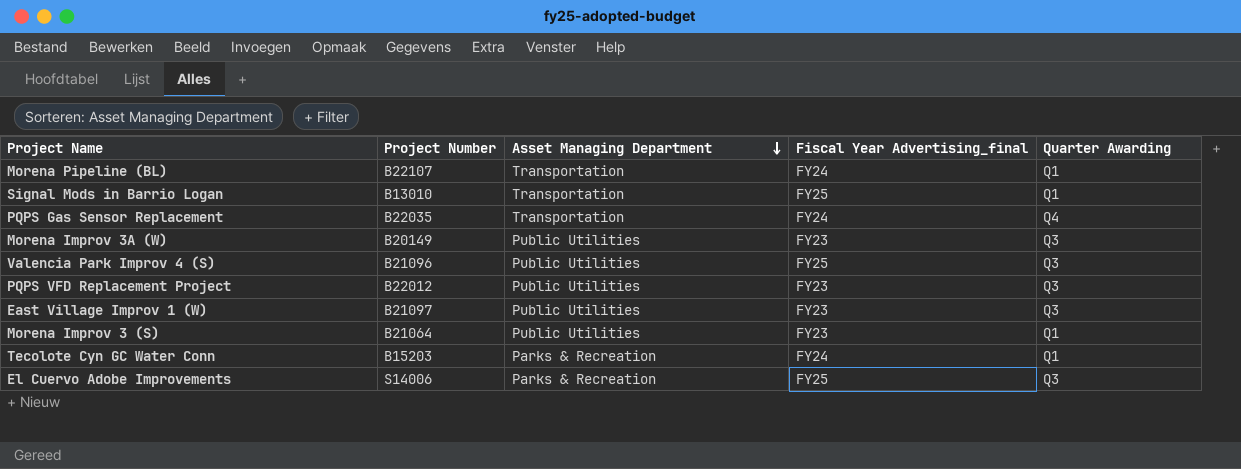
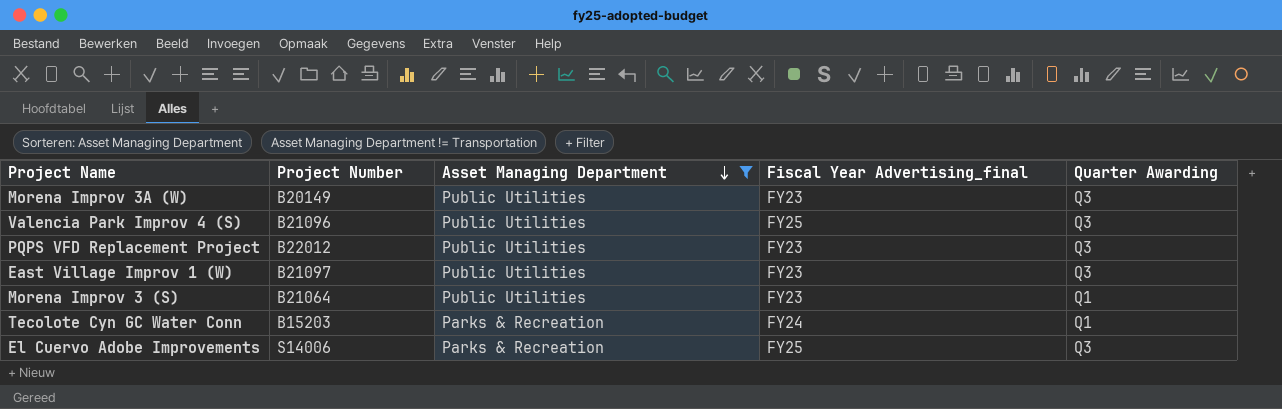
filter: none -> Asset Managing Department != Transportation

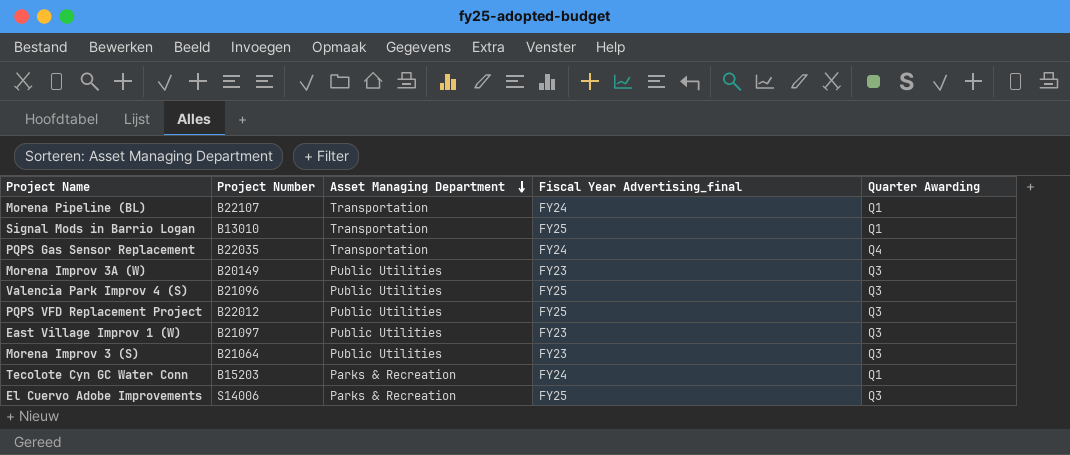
filter: Asset Managing Department != Transportation -> none
PQPS VFD Replacement Project | Fiscal Year Advertising_final: FY23 -> FY25
Morena Improv 3 (S) | Quarter Awarding: Q1 -> Q3

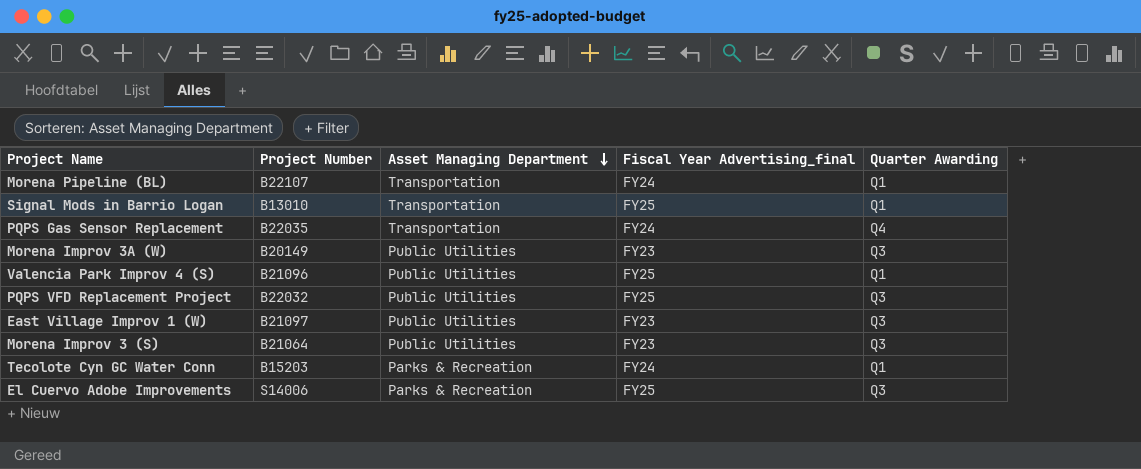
Valencia Park Improv 4 (S) | Quarter Awarding: Q3 -> Q1
PQPS VFD Replacement Project | Project Number: B22012 -> B22032

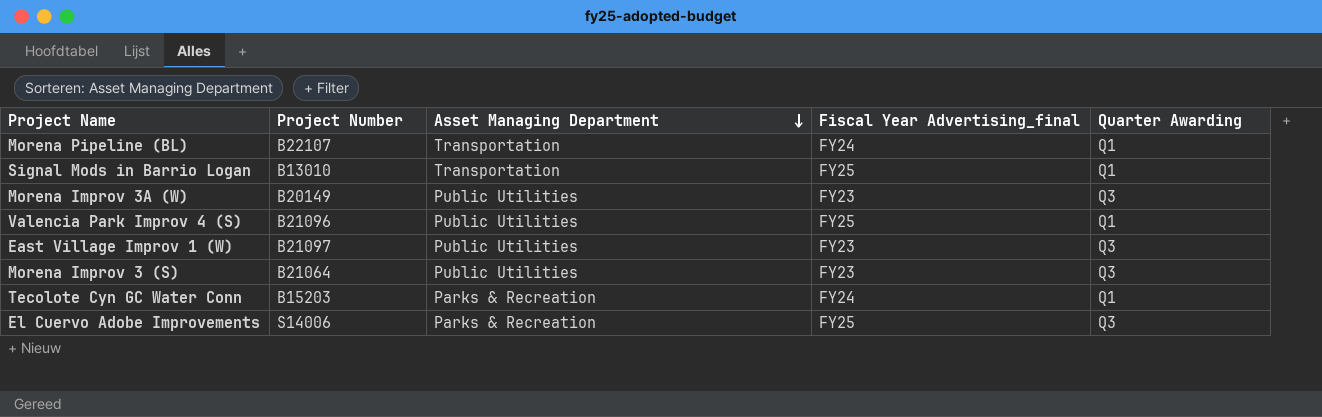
row PQPS Gas Sensor Replacement: B22035 | Transportation | FY24 | Q4 -> none
row PQPS VFD Replacement Project: B22032 | Public Utilities | FY25 | Q3 -> none

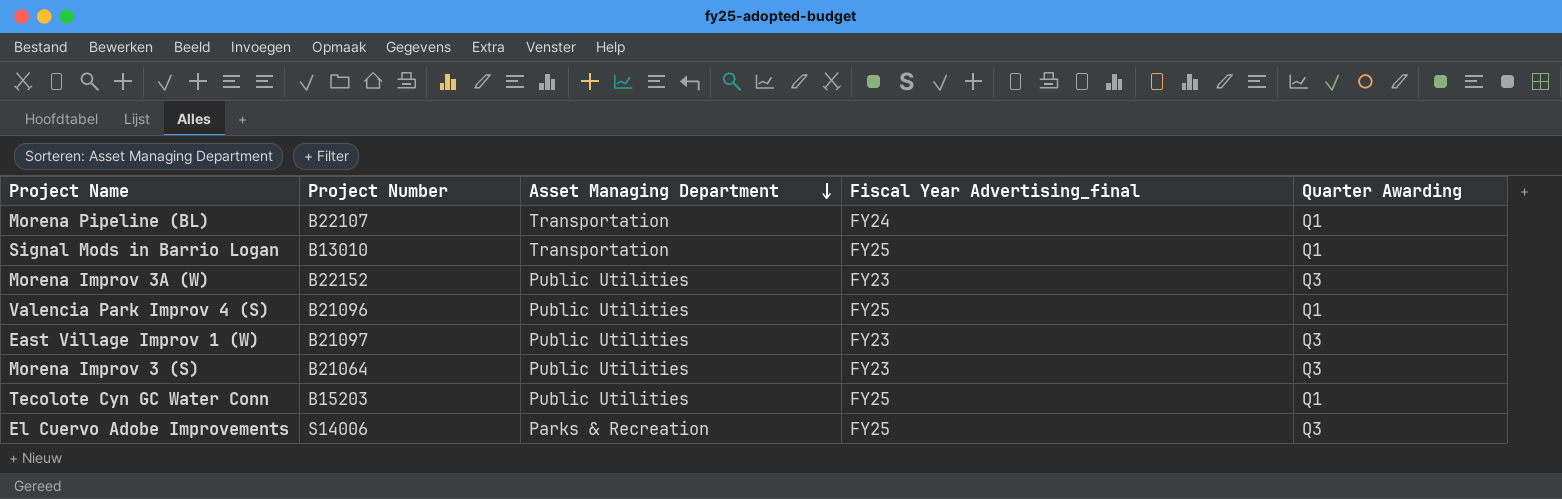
Morena Improv 3A (W) | Project Number: B20149 -> B22152
Tecolote Cyn GC Water Conn | Asset Managing Department: Parks & Recreation -> Public Utilities
Tecolote Cyn GC Water Conn | Fiscal Year Advertising_final: FY24 -> FY25

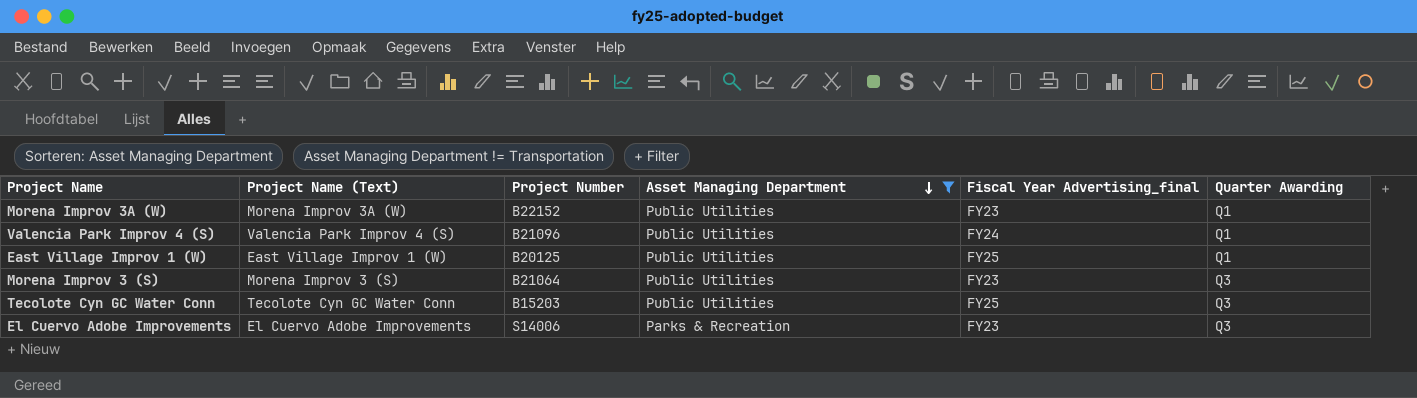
filter: none -> Asset Managing Department != Transportation
column Project Name (Text) | position: none -> 2
Morena Improv 3A (W) | Quarter Awarding: Q3 -> Q1
Valencia Park Improv 4 (S) | Fiscal Year Advertising_final: FY25 -> FY24
East Village Improv 1 (W) | Project Number: B21097 -> B20125
East Village Improv 1 (W) | Fiscal Year Advertising_final: FY23 -> FY25
East Village Improv 1 (W) | Quarter Awarding: Q3 -> Q1
Tecolote Cyn GC Water Conn | Quarter Awarding: Q1 -> Q3
El Cuervo Adobe Improvements | Fiscal Year Advertising_final: FY25 -> FY23

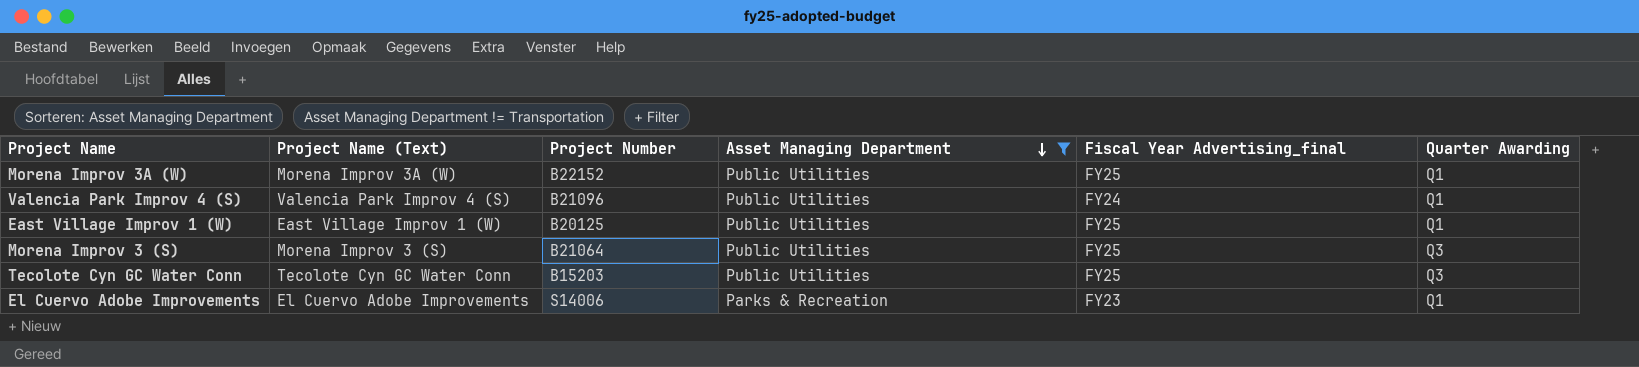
Morena Improv 3A (W) | Fiscal Year Advertising_final: FY23 -> FY25
Morena Improv 3 (S) | Fiscal Year Advertising_final: FY23 -> FY25
El Cuervo Adobe Improvements | Quarter Awarding: Q3 -> Q1

